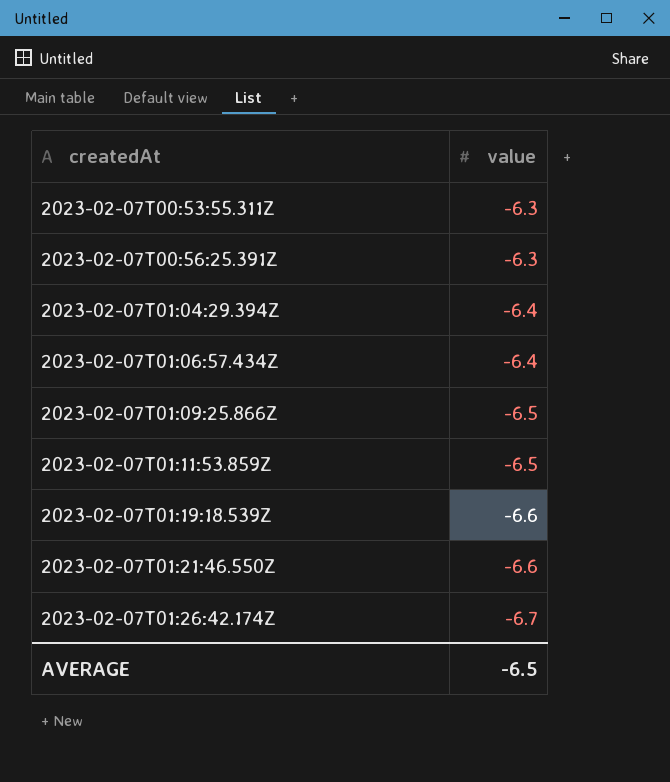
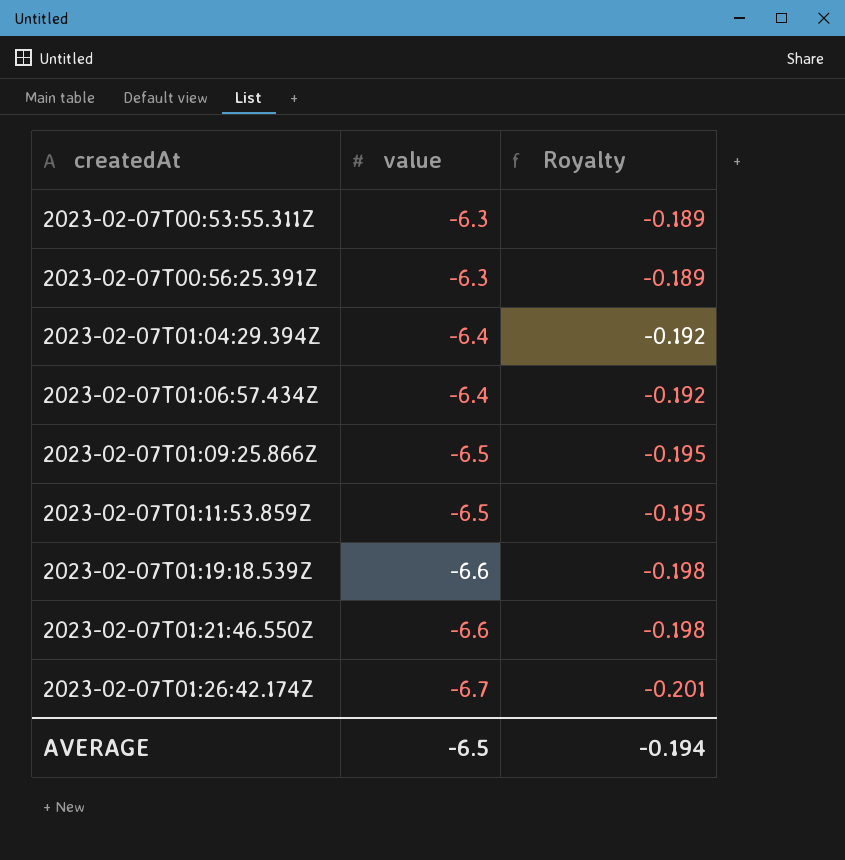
column Royalty | formula: none -> [value] * 0.03

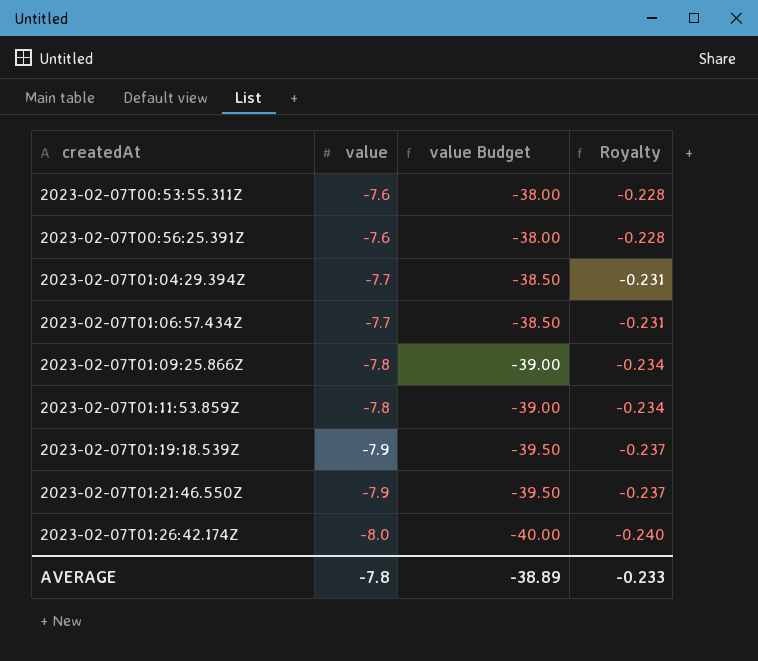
column value Budget | formula: none -> [value] * 5
2023-02-07T00:53:55.311Z | value: -6.3 -> -7.6
2023-02-07T00:53:55.311Z | Royalty: -0.189 -> -0.228
2023-02-07T00:56:25.391Z | value: -6.3 -> -7.6
2023-02-07T00:56:25.391Z | Royalty: -0.189 -> -0.228
2023-02-07T01:04:29.394Z | value: -6.4 -> -7.7
2023-02-07T01:04:29.394Z | Royalty: -0.192 -> -0.231
2023-02-07T01:06:57.434Z | value: -6.4 -> -7.7
2023-02-07T01:06:57.434Z | Royalty: -0.192 -> -0.231
2023-02-07T01:09:25.866Z | value: -6.5 -> -7.8
2023-02-07T01:09:25.866Z | Royalty: -0.195 -> -0.234
2023-02-07T01:11:53.859Z | value: -6.5 -> -7.8
2023-02-07T01:11:53.859Z | Royalty: -0.195 -> -0.234
2023-02-07T01:19:18.539Z | value: -6.6 -> -7.9
2023-02-07T01:19:18.539Z | Royalty: -0.198 -> -0.237
2023-02-07T01:21:46.550Z | value: -6.6 -> -7.9
2023-02-07T01:21:46.550Z | Royalty: -0.198 -> -0.237
2023-02-07T01:26:42.174Z | value: -6.7 -> -8.0
2023-02-07T01:26:42.174Z | Royalty: -0.201 -> -0.240
AVERAGE | value: -6.5 -> -7.8
AVERAGE | Royalty: -0.194 -> -0.233

